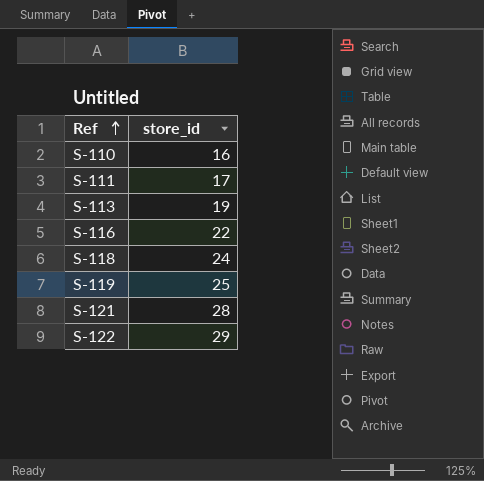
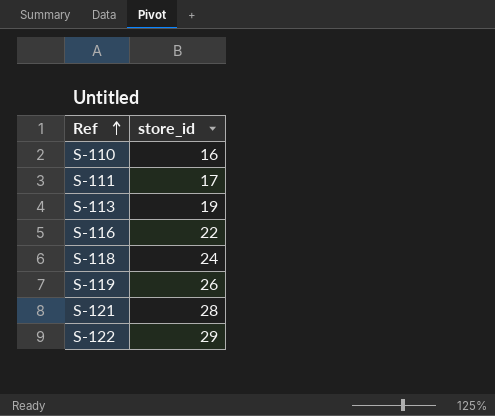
S-119 | store_id: 25 -> 26

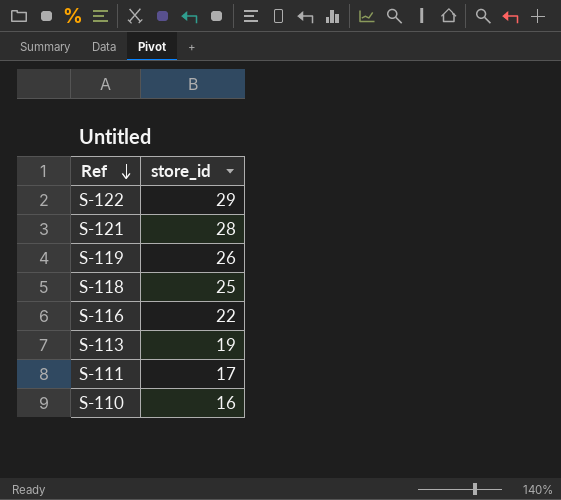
row order: Ref ascending -> Ref descending
S-118 | store_id: 24 -> 25

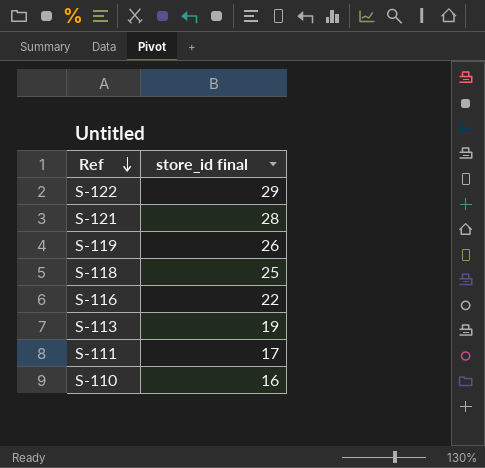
column name: store_id -> store_id final

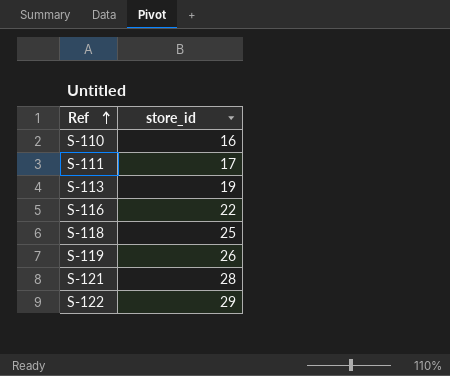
row order: Ref descending -> Ref ascending
column name: store_id final -> store_id

